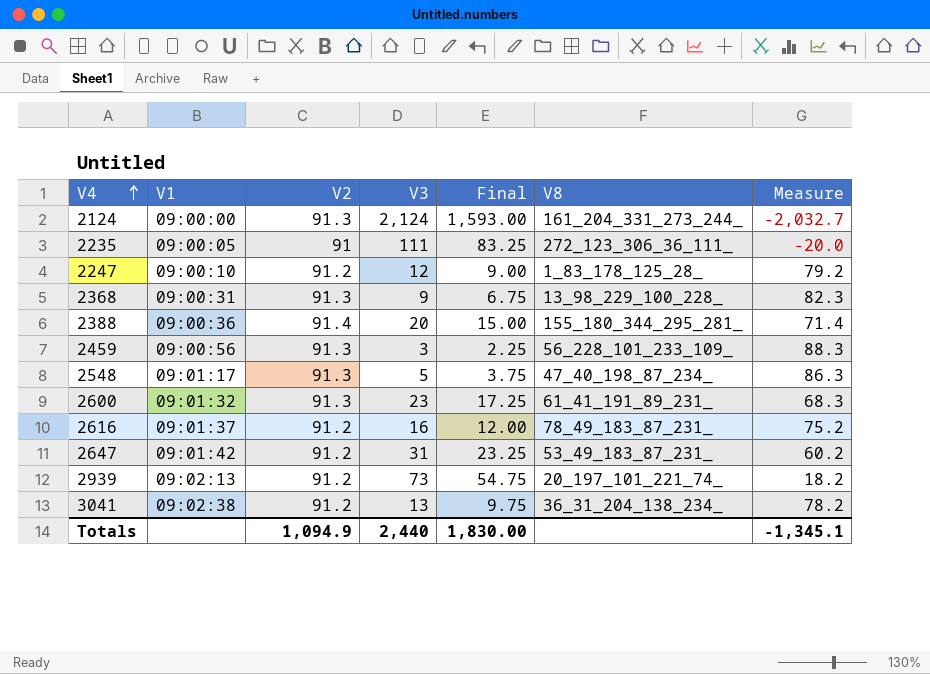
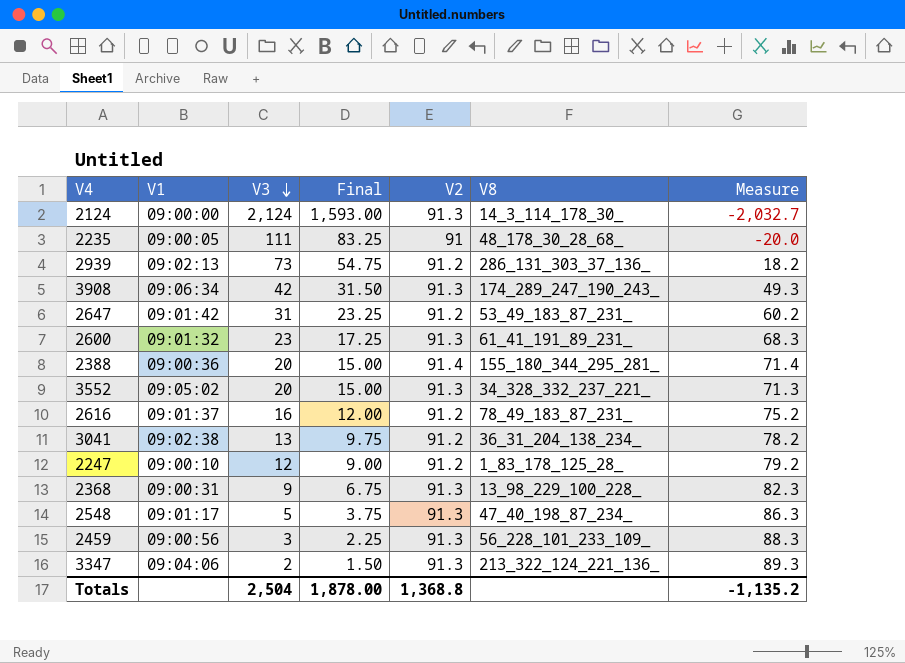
row order: V4 ascending -> V3 descending
column V2 | position: 3 -> 5
2124 | V8: 161_204_331_273_244_ -> 14_3_114_178_30_
2235 | V8: 272_123_306_36_111_ -> 48_178_30_28_68_
2939 | V8: 20_197_101_221_74_ -> 286_131_303_37_136_
row 3908: none -> 09:06:34 | 42 | 31.50 | 91.3 | 174_289_247_190_243_ | 49.3
row 3552: none -> 09:05:02 | 20 | 15.00 | 91.3 | 34_328_332_237_221_ | 71.3
row 3347: none -> 09:04:06 | 2 | 1.50 | 91.3 | 213_322_124_221_136_ | 89.3
Totals | V3: 2,440 -> 2,504
Totals | Final: 1,830.00 -> 1,878.00
Totals | V2: 1,094.9 -> 1,368.8
Totals | Measure: -1,345.1 -> -1,135.2

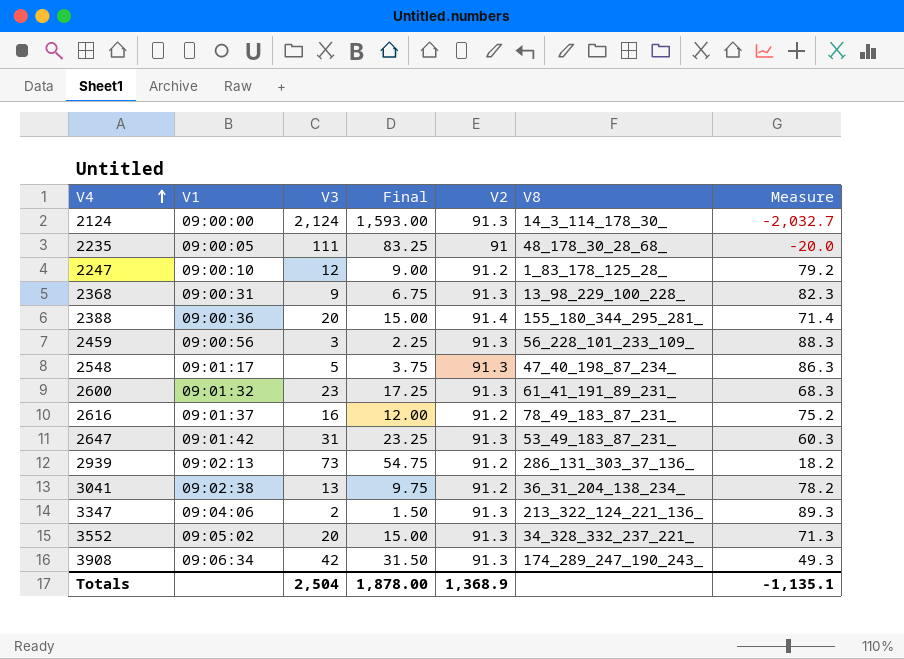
row order: V3 descending -> V4 ascending
2647 | V2: 91.2 -> 91.3
2647 | Measure: 60.2 -> 60.3
Totals | V2: 1,368.8 -> 1,368.9
Totals | Measure: -1,135.2 -> -1,135.1

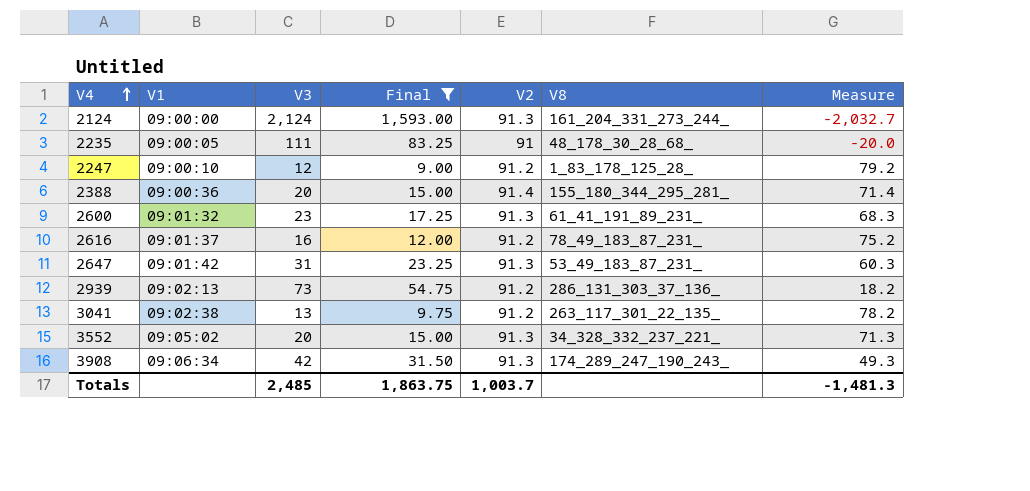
filter: none -> Final >= 9.00
2124 | V8: 14_3_114_178_30_ -> 161_204_331_273_244_
3041 | V8: 36_31_204_138_234_ -> 263_117_301_22_135_
Totals | V3: 2,504 -> 2,485
Totals | Final: 1,878.00 -> 1,863.75
Totals | V2: 1,368.9 -> 1,003.7
Totals | Measure: -1,135.1 -> -1,481.3

